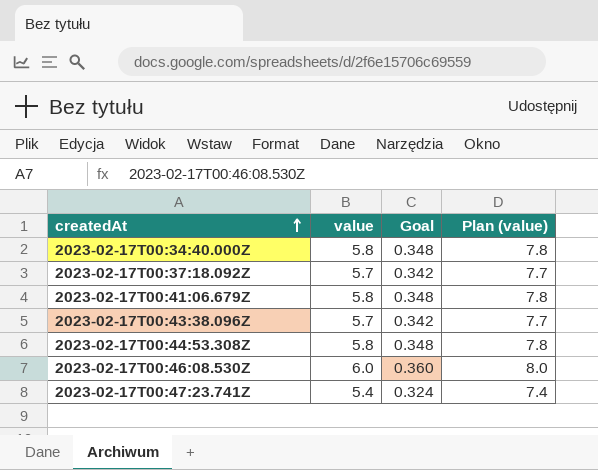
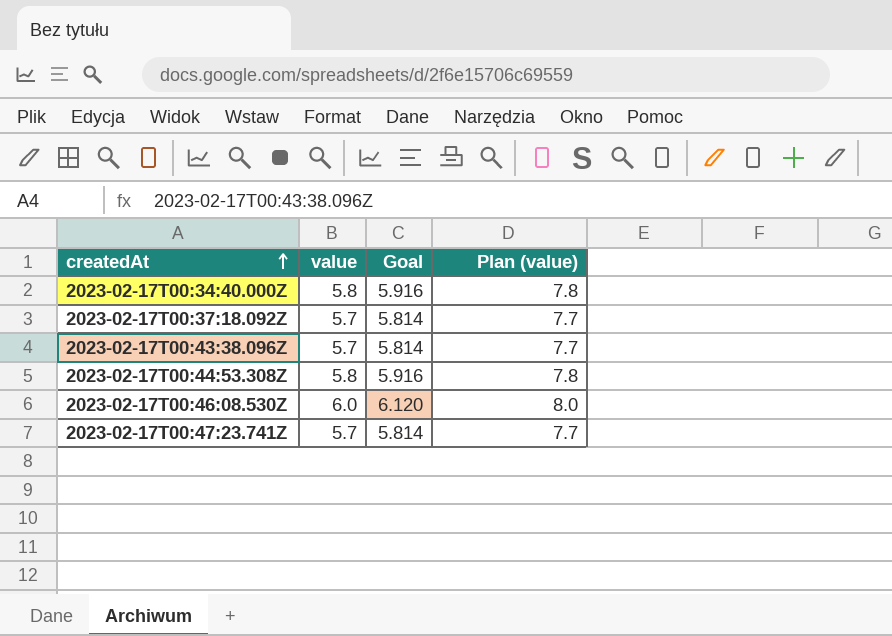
column Goal | formula: [value] * 0.06 -> [value] * 1.02
row 2023-02-17T00:41:06.679Z: 5.8 | 0.348 | 7.8 -> none
2023-02-17T00:47:23.741Z | value: 5.4 -> 5.7
2023-02-17T00:47:23.741Z | Plan (value): 7.4 -> 7.7

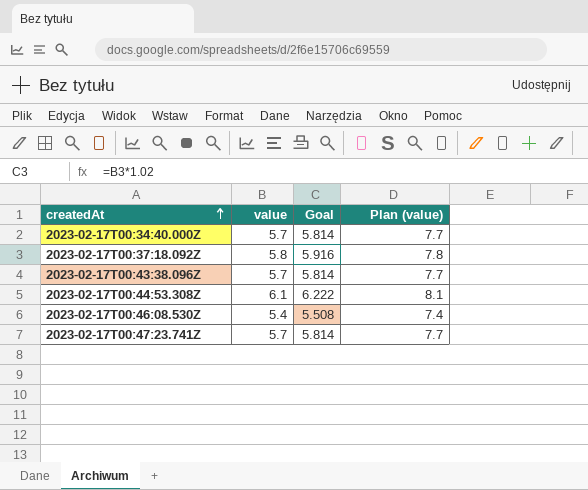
2023-02-17T00:34:40.000Z | value: 5.8 -> 5.7
2023-02-17T00:34:40.000Z | Goal: 5.916 -> 5.814
2023-02-17T00:34:40.000Z | Plan (value): 7.8 -> 7.7
2023-02-17T00:37:18.092Z | value: 5.7 -> 5.8
2023-02-17T00:37:18.092Z | Goal: 5.814 -> 5.916
2023-02-17T00:37:18.092Z | Plan (value): 7.7 -> 7.8
2023-02-17T00:44:53.308Z | value: 5.8 -> 6.1
2023-02-17T00:44:53.308Z | Goal: 5.916 -> 6.222
2023-02-17T00:44:53.308Z | Plan (value): 7.8 -> 8.1
2023-02-17T00:46:08.530Z | value: 6.0 -> 5.4
2023-02-17T00:46:08.530Z | Goal: 6.120 -> 5.508
2023-02-17T00:46:08.530Z | Plan (value): 8.0 -> 7.4

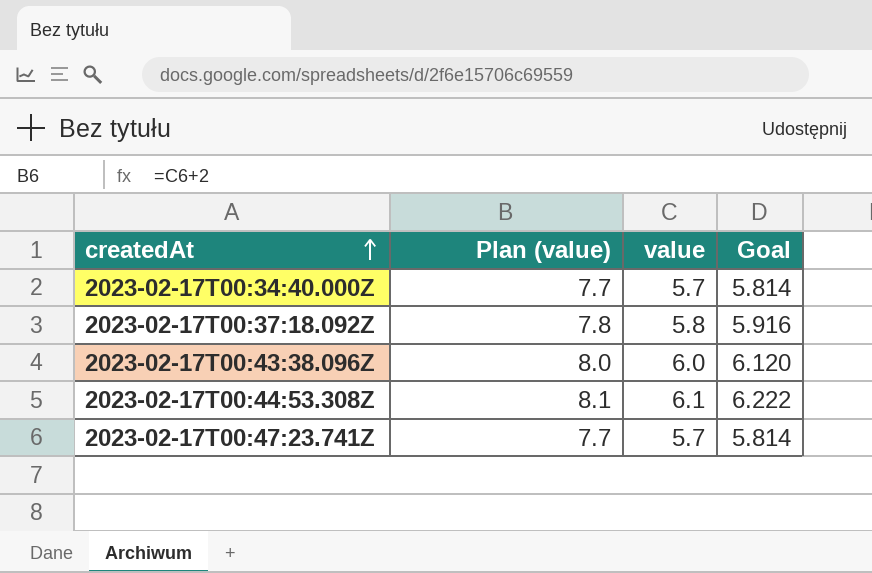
column Plan (value) | position: 4 -> 2
row 2023-02-17T00:46:08.530Z: 5.4 | 5.508 | 7.4 -> none
2023-02-17T00:43:38.096Z | Plan (value): 7.7 -> 8.0
2023-02-17T00:43:38.096Z | value: 5.7 -> 6.0
2023-02-17T00:43:38.096Z | Goal: 5.814 -> 6.120

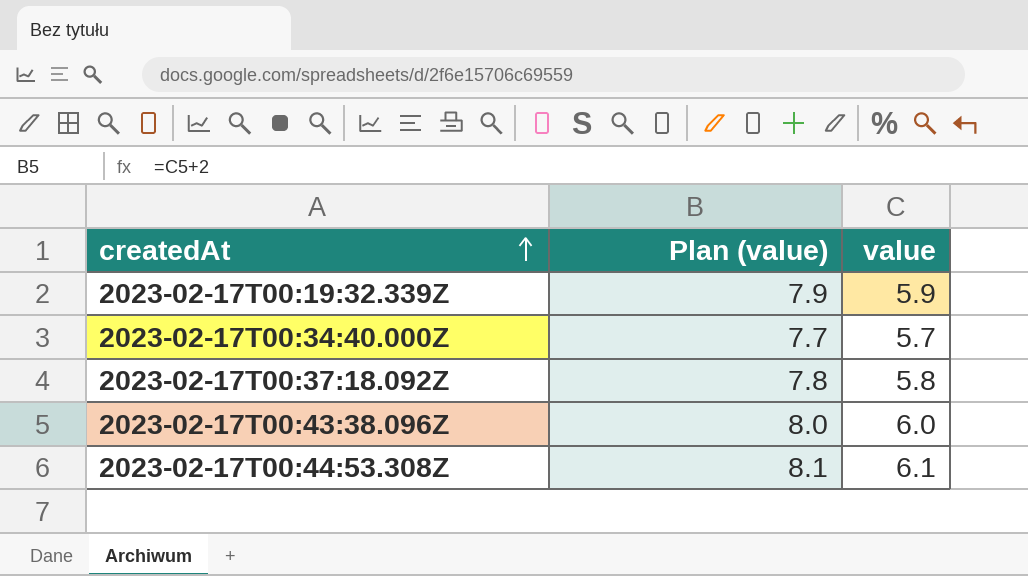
column Goal | formula: [value] * 1.02 -> none
row 2023-02-17T00:47:23.741Z: 7.7 | 5.7 | 5.814 -> none
row 2023-02-17T00:19:32.339Z: none -> 7.9 | 5.9

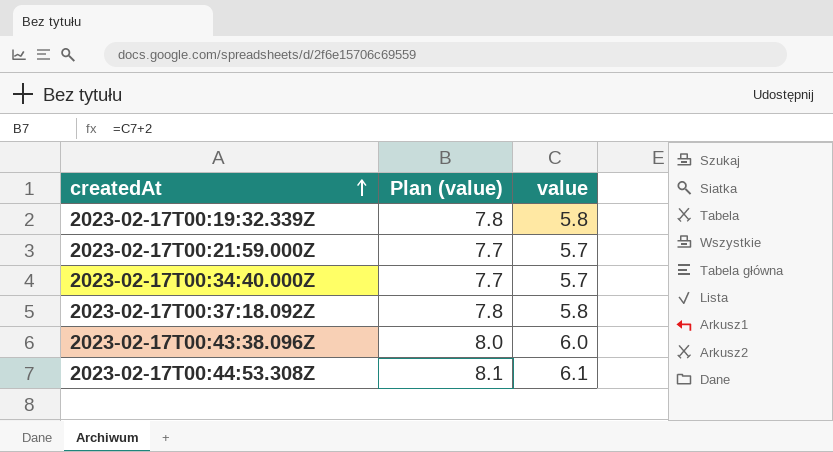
2023-02-17T00:19:32.339Z | Plan (value): 7.9 -> 7.8
2023-02-17T00:19:32.339Z | value: 5.9 -> 5.8
row 2023-02-17T00:21:59.000Z: none -> 7.7 | 5.7

